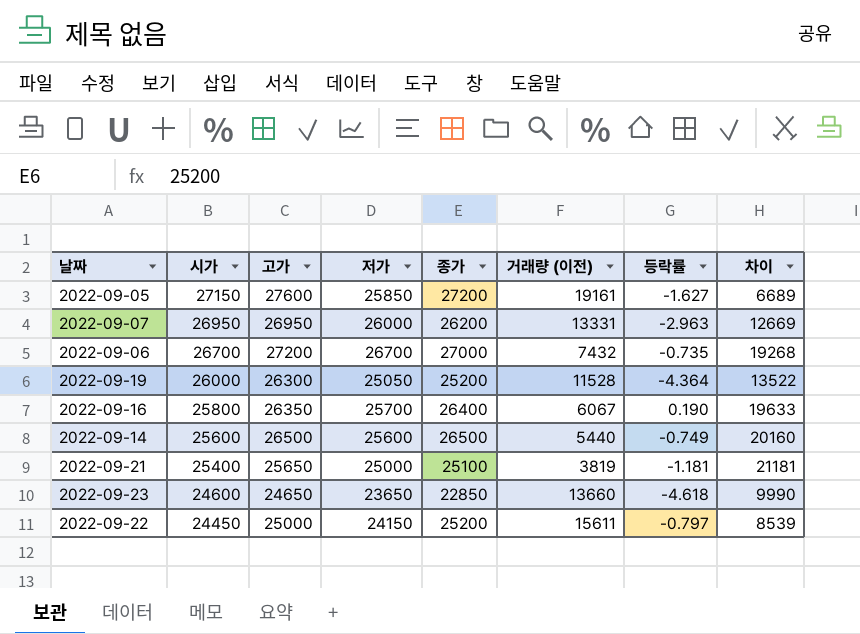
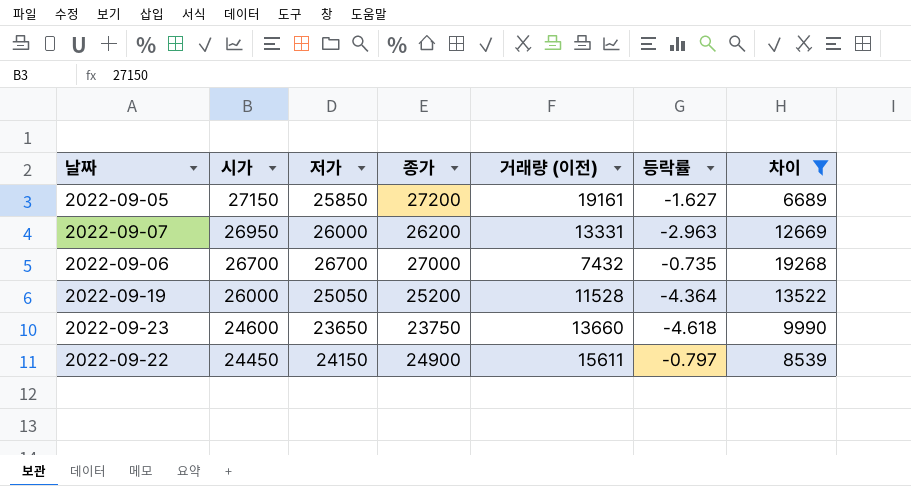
filter: none -> 차이 <= 19268
column 고가 | position: 3 -> none
2022-09-23 | 종가: 22850 -> 23750
2022-09-22 | 종가: 25200 -> 24900

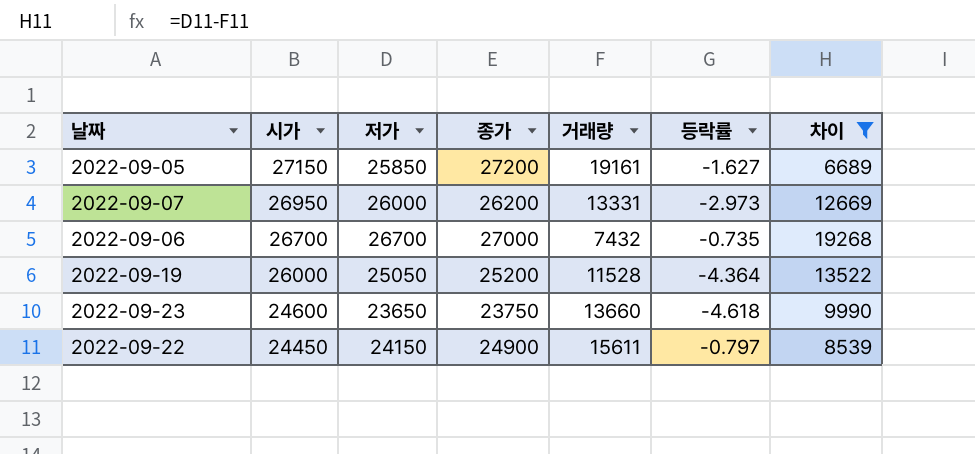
column name: 거래량 (이전) -> 거래량
2022-09-07 | 등락률: -2.963 -> -2.973

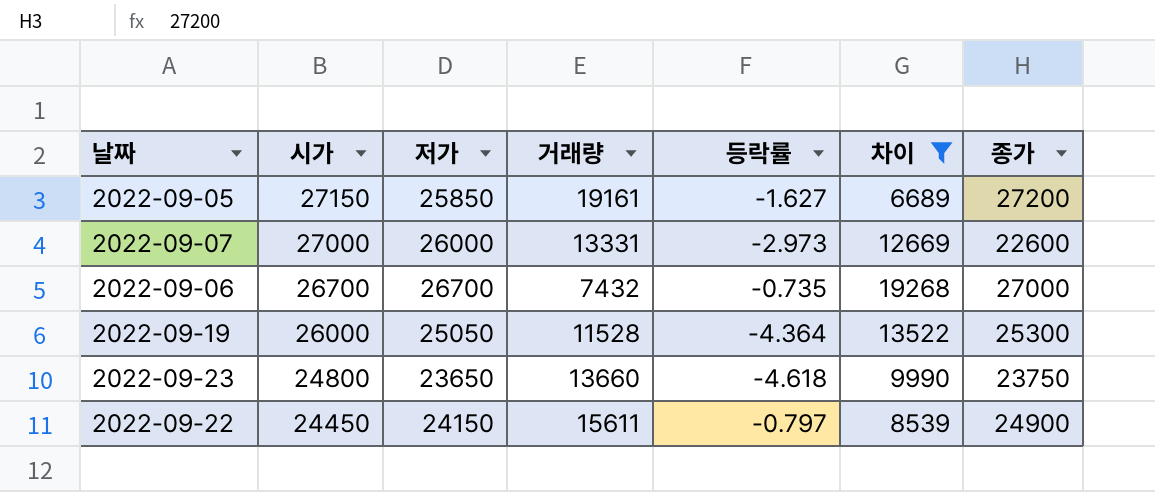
column 종가 | position: 4 -> 7
2022-09-07 | 시가: 26950 -> 27000
2022-09-07 | 종가: 26200 -> 22600
2022-09-19 | 종가: 25200 -> 25300
2022-09-23 | 시가: 24600 -> 24800

